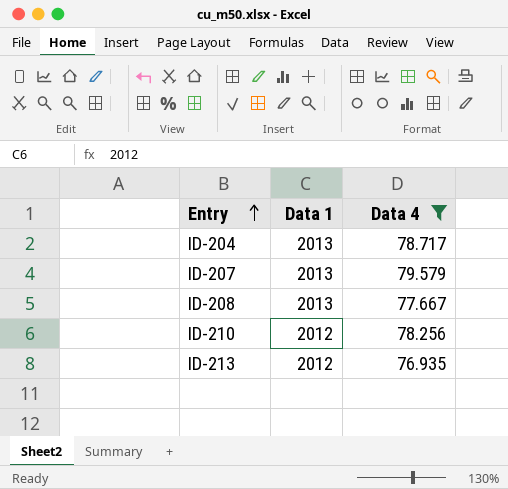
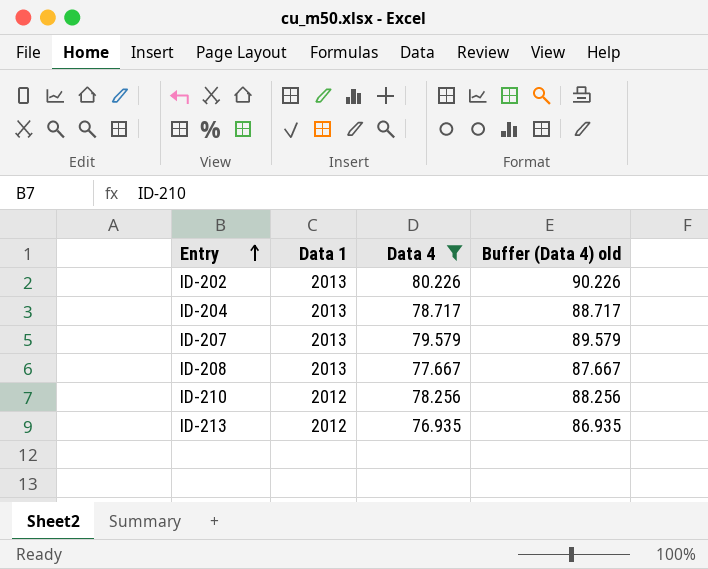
column Buffer (Data 4) old | formula: none -> [Data 4] + 10
row ID-202: none -> 2013 | 80.226 | 90.226

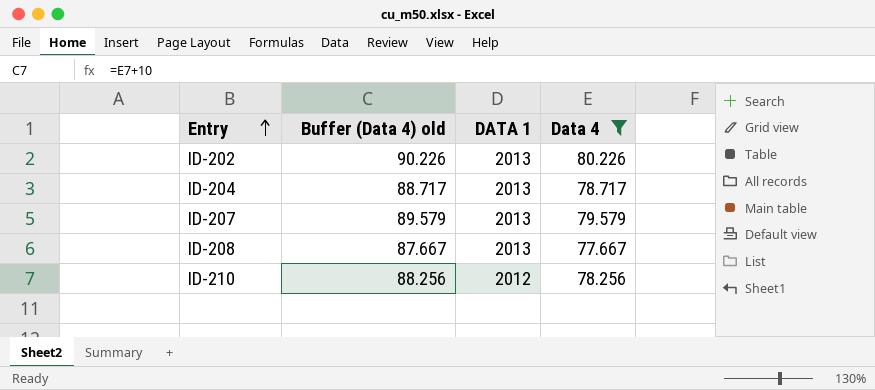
column Buffer (Data 4) old | position: 4 -> 2
column name: Data 1 -> DATA 1
row ID-213: 2012 | 76.935 | 86.935 -> none

